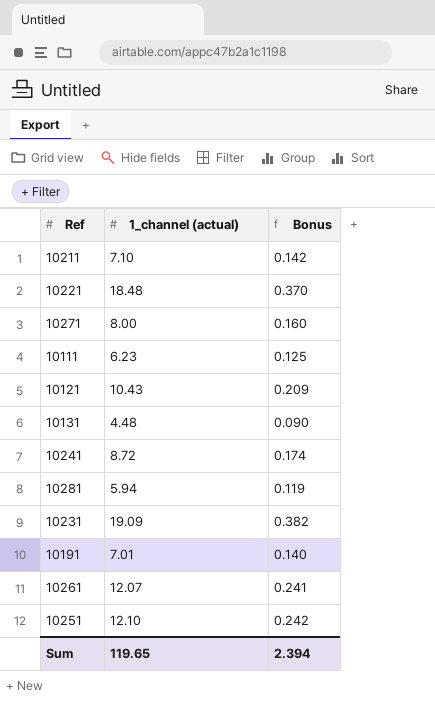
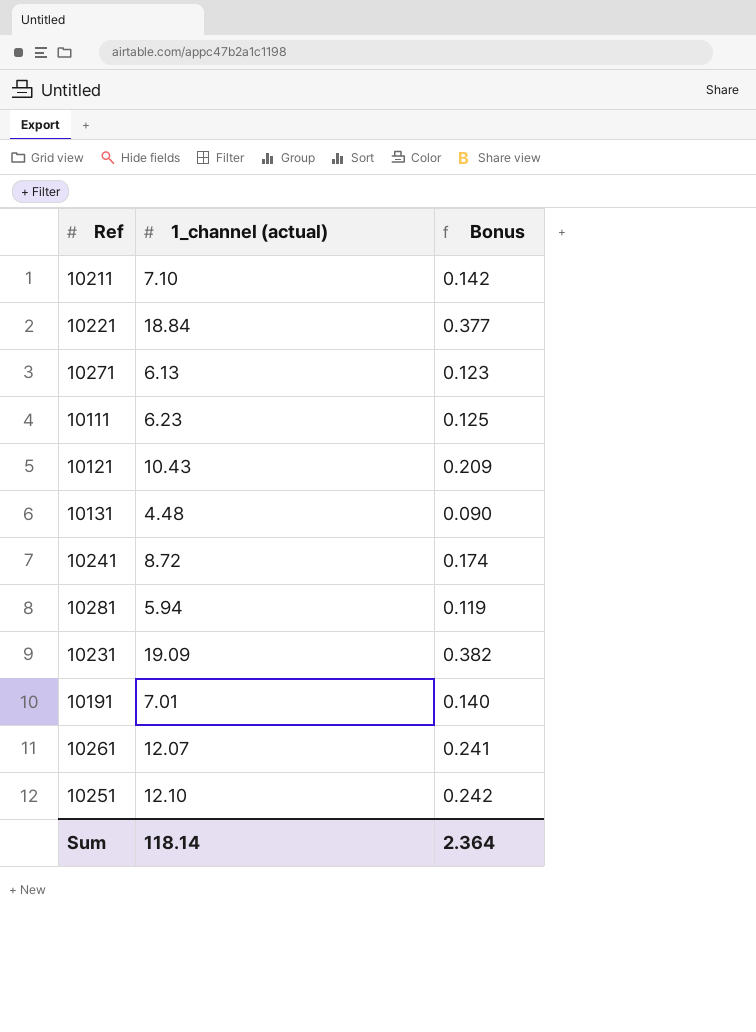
10221 | 1_channel (actual): 18.48 -> 18.84
10221 | Bonus: 0.370 -> 0.377
10271 | 1_channel (actual): 8.00 -> 6.13
10271 | Bonus: 0.160 -> 0.123
Sum | 1_channel (actual): 119.65 -> 118.14
Sum | Bonus: 2.394 -> 2.364

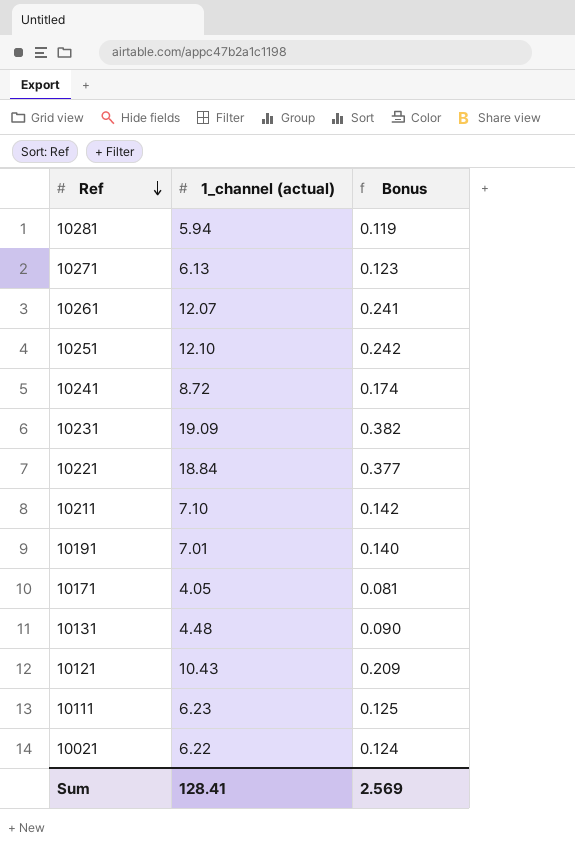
row order: none -> Ref descending
row 10171: none -> 4.05 | 0.081
row 10021: none -> 6.22 | 0.124
Sum | 1_channel (actual): 118.14 -> 128.41
Sum | Bonus: 2.364 -> 2.569

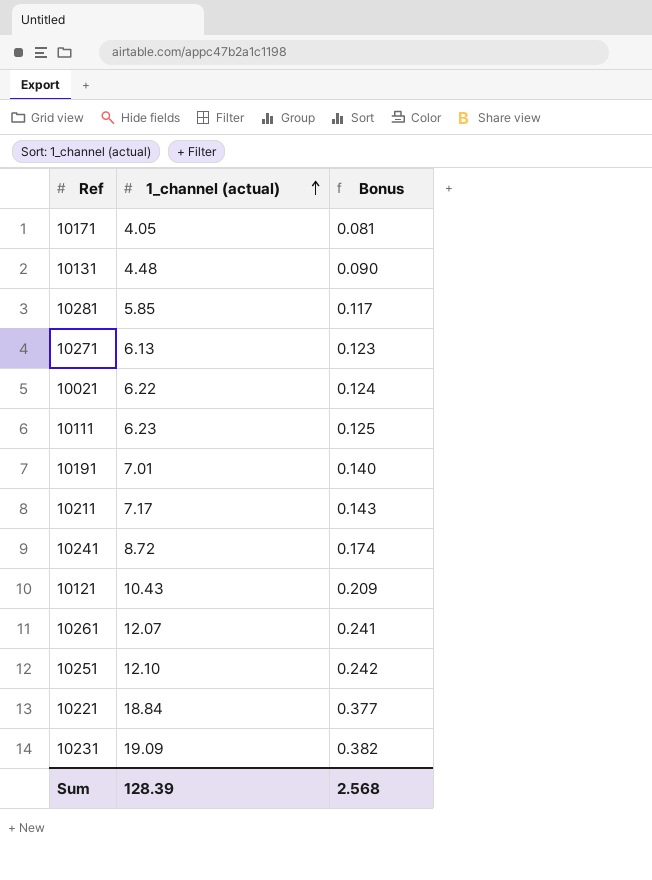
row order: Ref descending -> 1_channel (actual) ascending
10281 | 1_channel (actual): 5.94 -> 5.85
10281 | Bonus: 0.119 -> 0.117
10211 | 1_channel (actual): 7.10 -> 7.17
10211 | Bonus: 0.142 -> 0.143
Sum | 1_channel (actual): 128.41 -> 128.39
Sum | Bonus: 2.569 -> 2.568

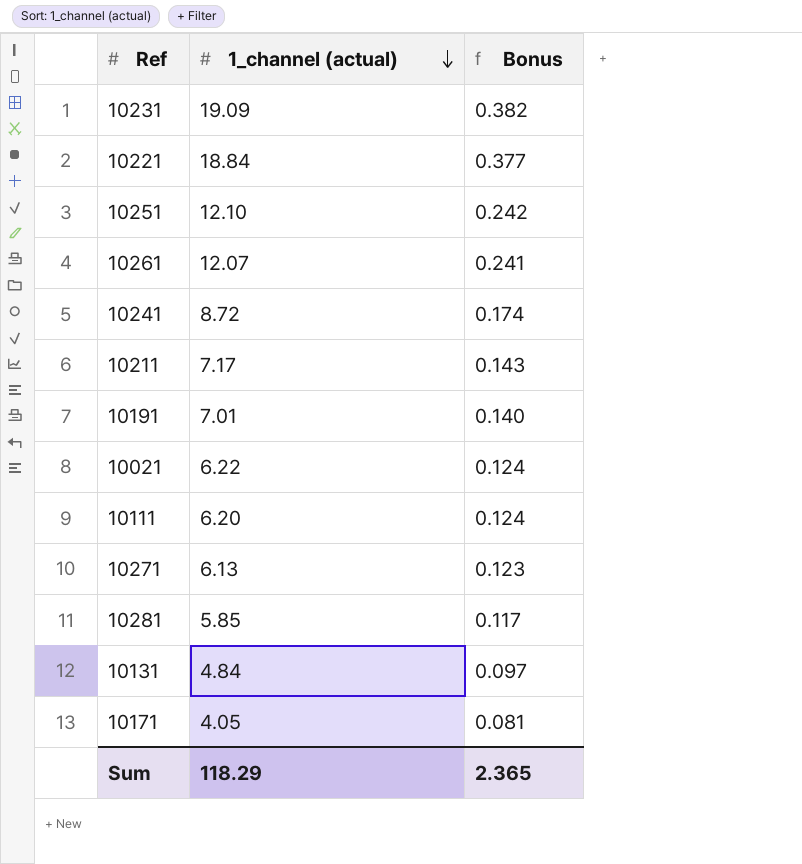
row order: 1_channel (actual) ascending -> 1_channel (actual) descending
row 10121: 10.43 | 0.209 -> none
10111 | 1_channel (actual): 6.23 -> 6.20
10111 | Bonus: 0.125 -> 0.124
10131 | 1_channel (actual): 4.48 -> 4.84
10131 | Bonus: 0.090 -> 0.097
Sum | 1_channel (actual): 128.39 -> 118.29
Sum | Bonus: 2.568 -> 2.365

